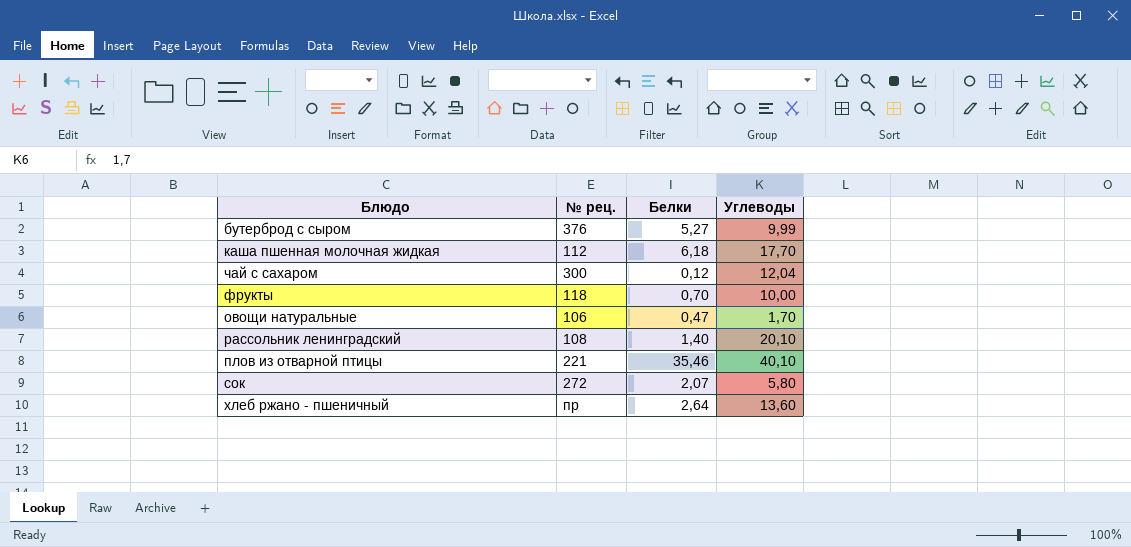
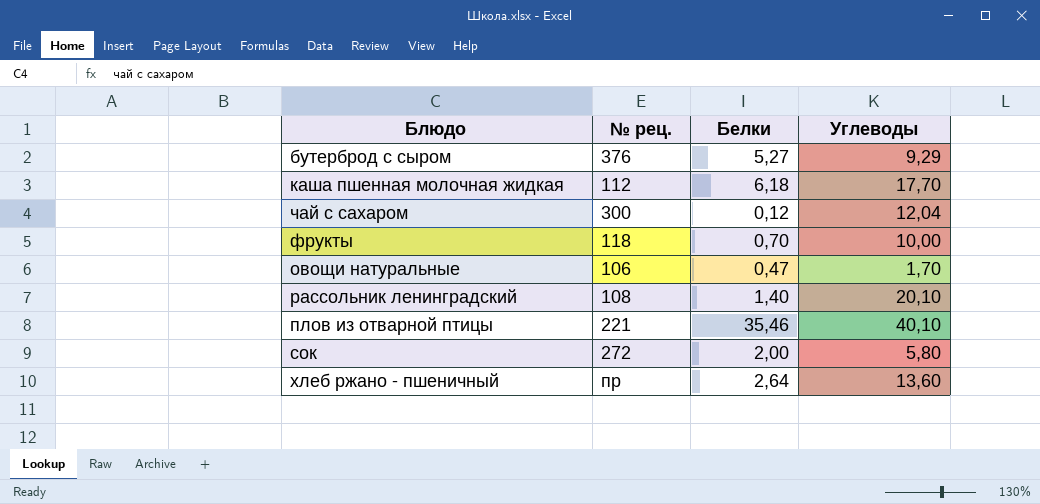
бутерброд с сыром | Углеводы: 9,99 -> 9,29
сок | Белки: 2,07 -> 2,00

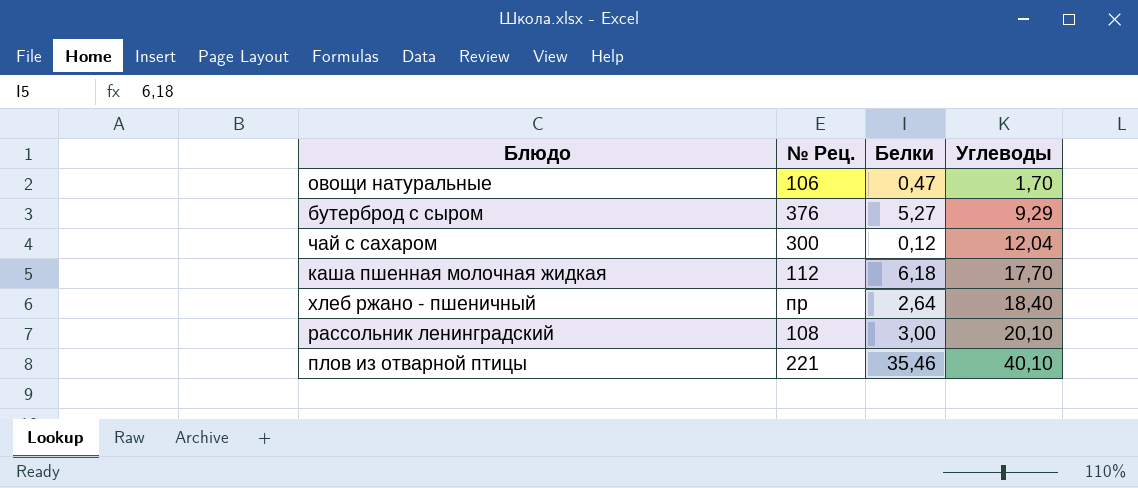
row order: none -> Углеводы ascending
column name: № рец. -> № Рец.
row фрукты: 118 | 0,70 | 10,00 -> none
row сок: 272 | 2,00 | 5,80 -> none
хлеб ржано - пшеничный | Углеводы: 13,60 -> 18,40
рассольник ленинградский | Белки: 1,40 -> 3,00

